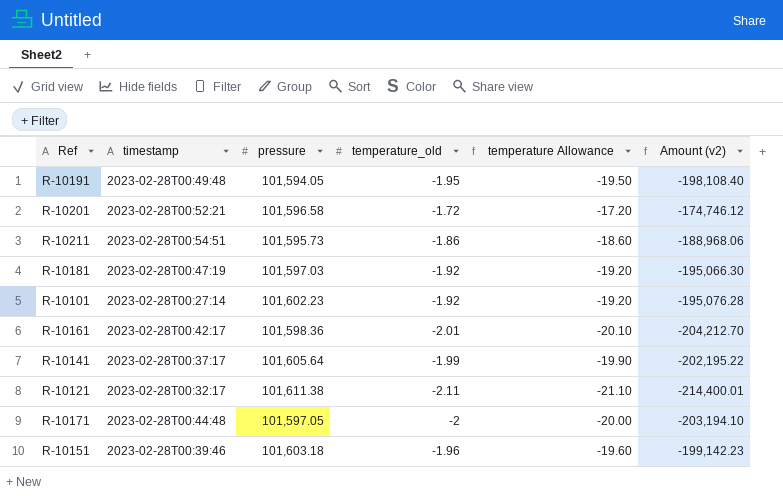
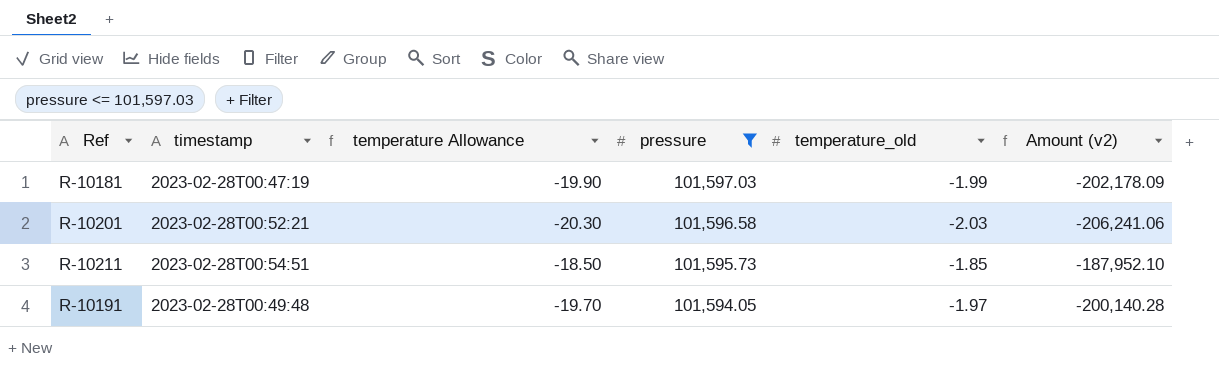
filter: none -> pressure <= 101,597.03
row order: none -> pressure descending
column temperature Allowance | position: 5 -> 3
R-10181 | temperature Allowance: -19.20 -> -19.90
R-10181 | temperature_old: -1.92 -> -1.99
R-10181 | Amount (v2): -195,066.30 -> -202,178.09
R-10201 | temperature Allowance: -17.20 -> -20.30
R-10201 | temperature_old: -1.72 -> -2.03
R-10201 | Amount (v2): -174,746.12 -> -206,241.06
R-10211 | temperature Allowance: -18.60 -> -18.50
R-10211 | temperature_old: -1.86 -> -1.85
R-10211 | Amount (v2): -188,968.06 -> -187,952.10
R-10191 | temperature Allowance: -19.50 -> -19.70
R-10191 | temperature_old: -1.95 -> -1.97
R-10191 | Amount (v2): -198,108.40 -> -200,140.28

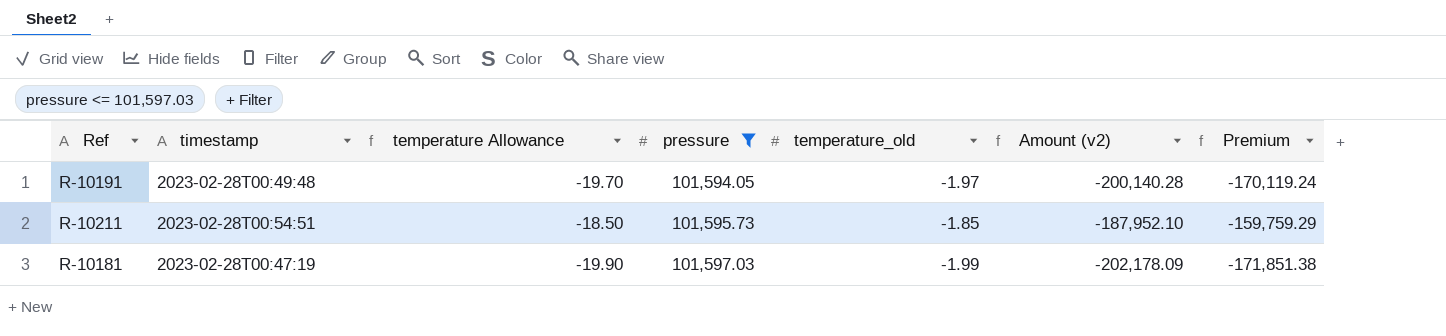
row order: pressure descending -> pressure ascending
column Premium | formula: none -> [Amount (v2)] * 0.85
row R-10201: 2023-02-28T00:52:21 | -20.30 | 101,596.58 | -2.03 | -206,241.06 -> none

